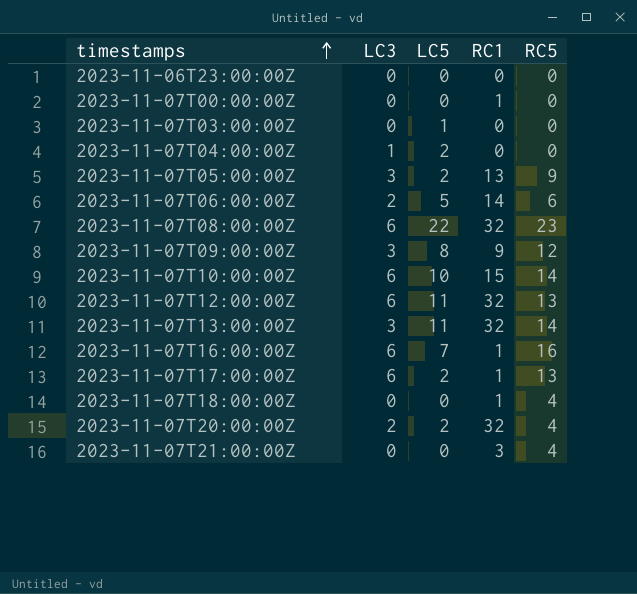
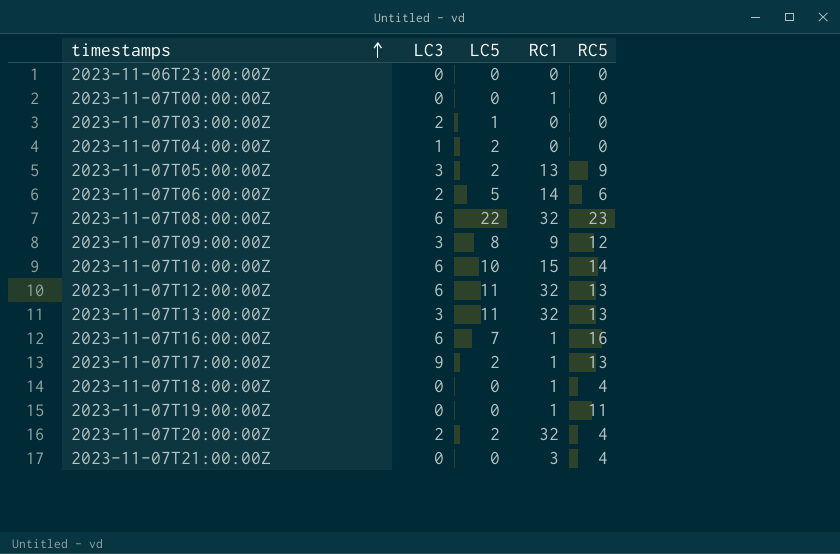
2023-11-07T03:00:00Z | LC3: 0 -> 2
2023-11-07T13:00:00Z | RC5: 14 -> 13
2023-11-07T17:00:00Z | LC3: 6 -> 9
row 2023-11-07T19:00:00Z: none -> 0 | 0 | 1 | 11

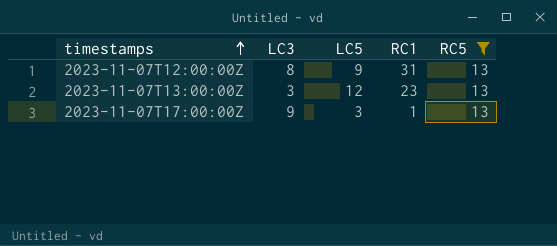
filter: none -> RC5 = 13
2023-11-07T12:00:00Z | LC3: 6 -> 8
2023-11-07T12:00:00Z | LC5: 11 -> 9
2023-11-07T12:00:00Z | RC1: 32 -> 31
2023-11-07T13:00:00Z | LC5: 11 -> 12
2023-11-07T13:00:00Z | RC1: 32 -> 23
2023-11-07T17:00:00Z | LC5: 2 -> 3

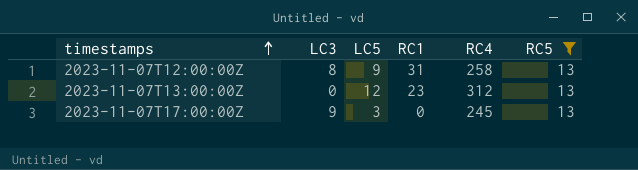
column RC4 | position: none -> 5
2023-11-07T13:00:00Z | LC3: 3 -> 0
2023-11-07T17:00:00Z | RC1: 1 -> 0

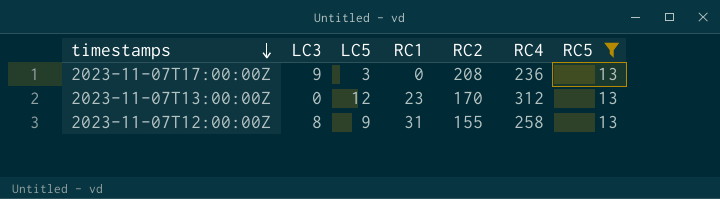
row order: timestamps ascending -> timestamps descending
column RC2 | position: none -> 5
2023-11-07T17:00:00Z | RC4: 245 -> 236

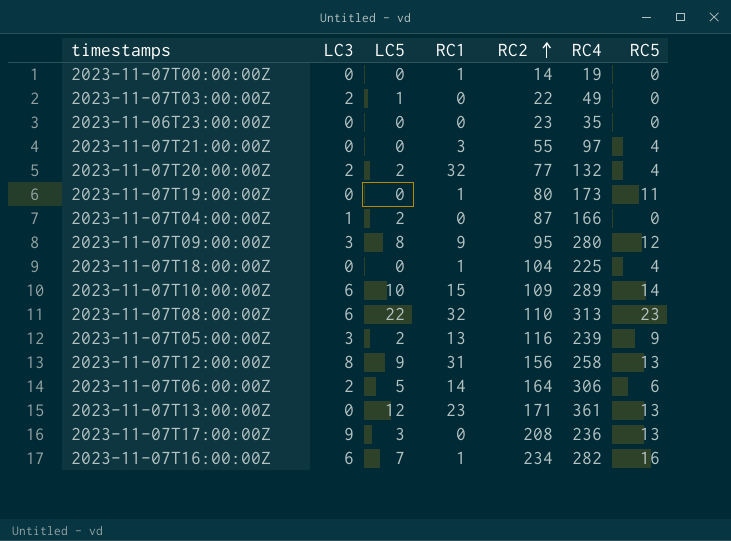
filter: RC5 = 13 -> none
row order: timestamps descending -> RC2 ascending
2023-11-07T12:00:00Z | RC2: 155 -> 156
2023-11-07T13:00:00Z | RC2: 170 -> 171
2023-11-07T13:00:00Z | RC4: 312 -> 361

